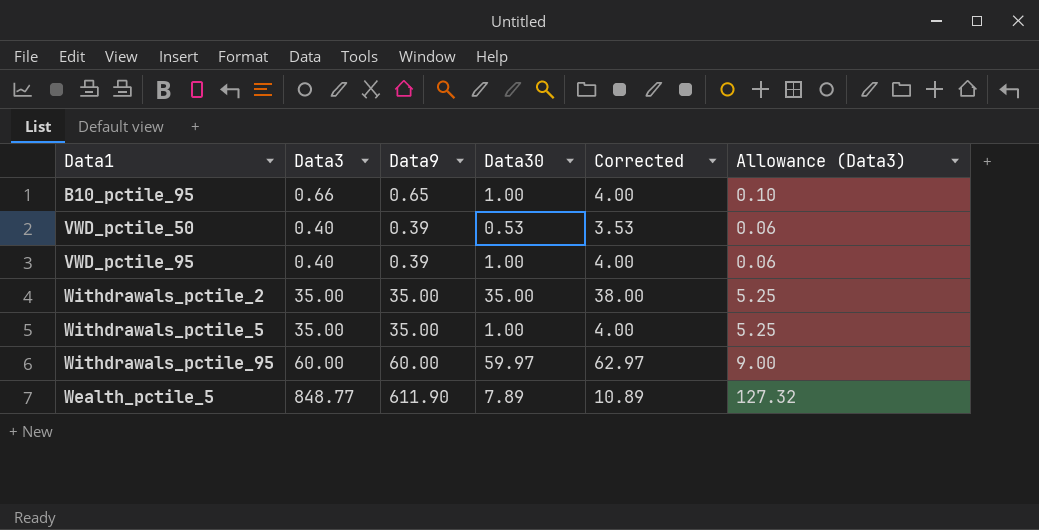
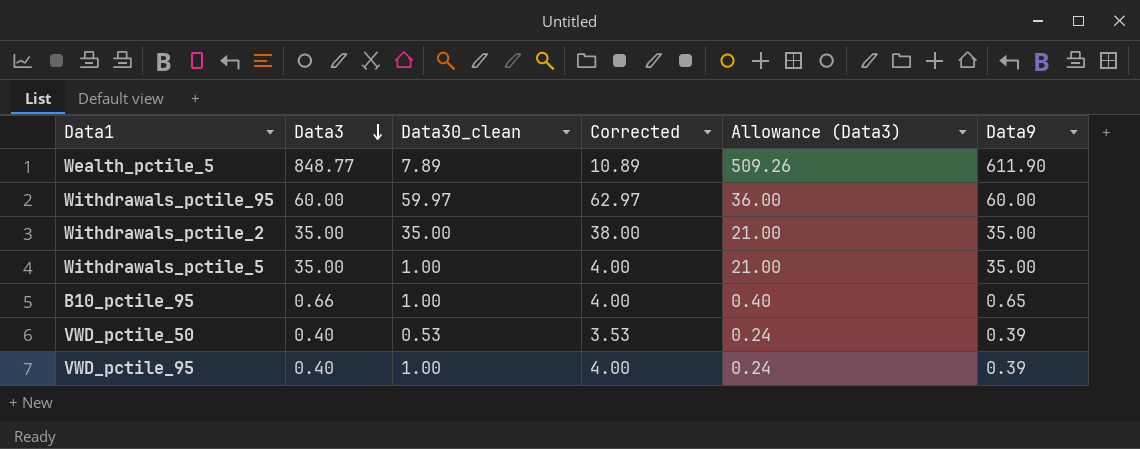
row order: none -> Data3 descending
column name: Data30 -> Data30_clean
column Allowance (Data3) | formula: [Data3] * 0.15 -> [Data3] * 0.6
column Data9 | position: 3 -> 6

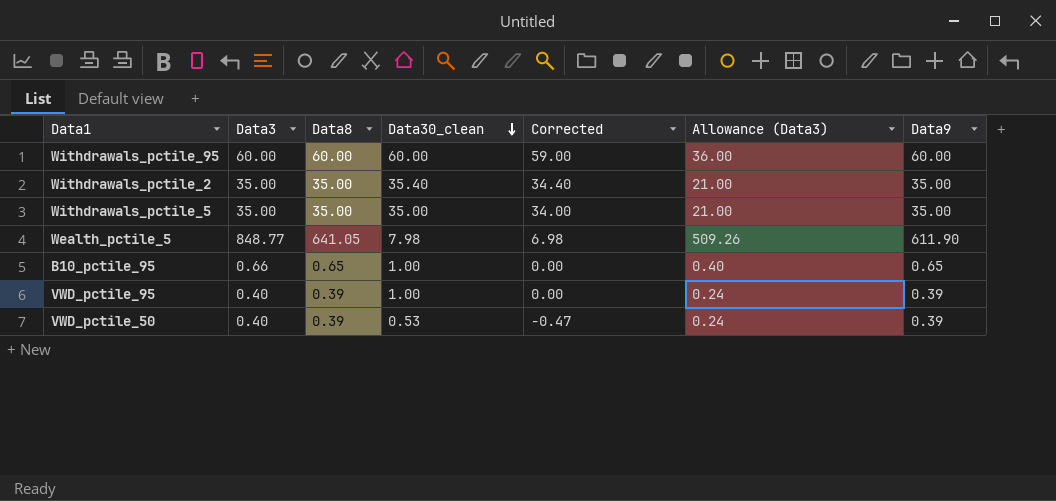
row order: Data3 descending -> Data30_clean descending
column Data8 | position: none -> 3
column Corrected | formula: [Data30_clean] + 3 -> [Data30_clean] - 1
Withdrawals_pctile_95 | Data30_clean: 59.97 -> 60.00
Withdrawals_pctile_2 | Data30_clean: 35.00 -> 35.40
Withdrawals_pctile_5 | Data30_clean: 1.00 -> 35.00
Wealth_pctile_5 | Data30_clean: 7.89 -> 7.98

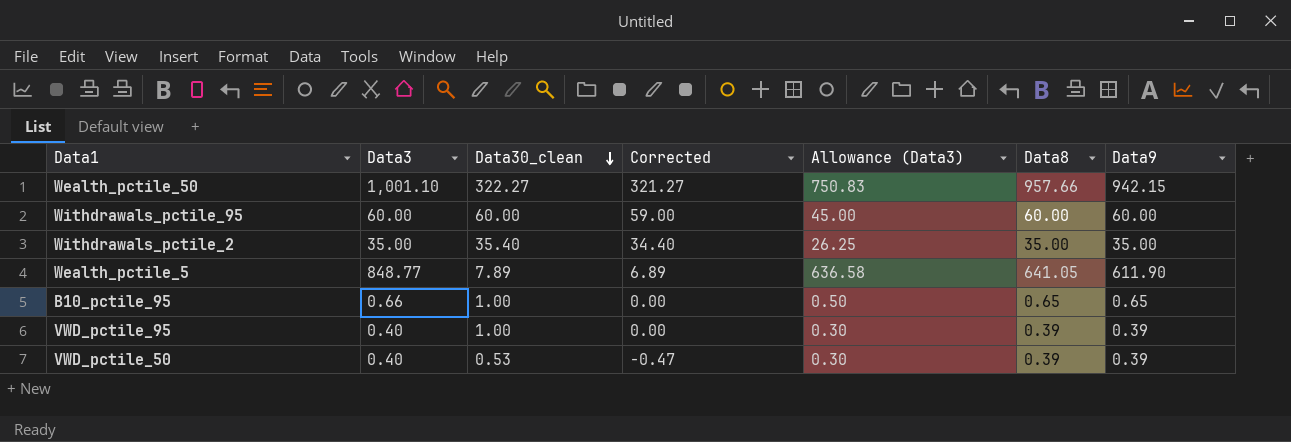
column Allowance (Data3) | formula: [Data3] * 0.6 -> [Data3] * 0.75
column Data8 | position: 3 -> 6
row Withdrawals_pctile_5: 35.00 | 35.00 | 35.00 | 34.00 | 21.00 | 35.00 -> none
row Wealth_pctile_50: none -> 1,001.10 | 322.27 | 321.27 | 750.83 | 957.66 | 942.15
Wealth_pctile_5 | Data30_clean: 7.98 -> 7.89
Wealth_pctile_5 | Corrected: 6.98 -> 6.89

